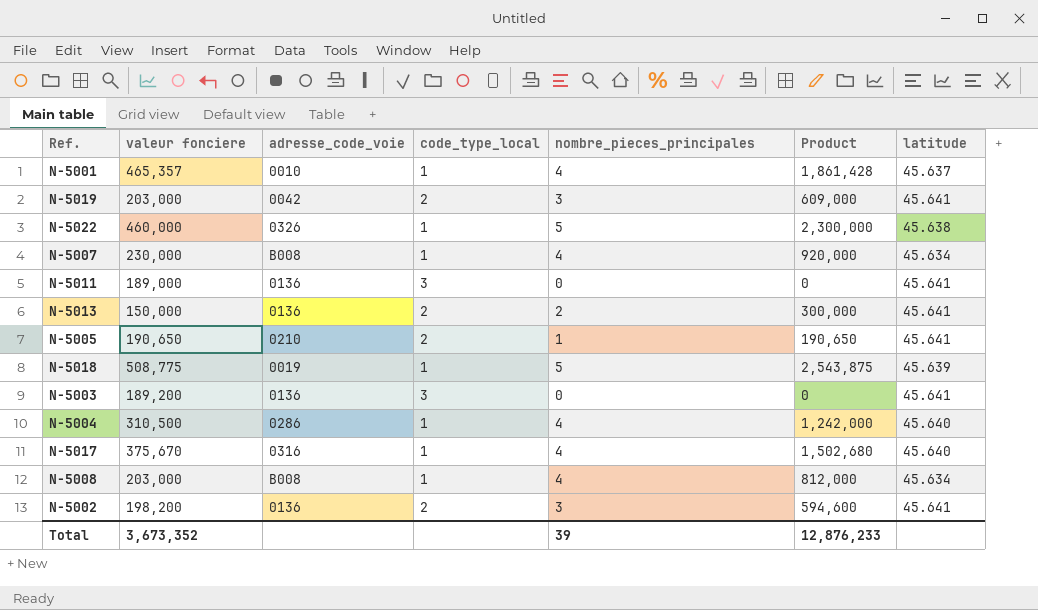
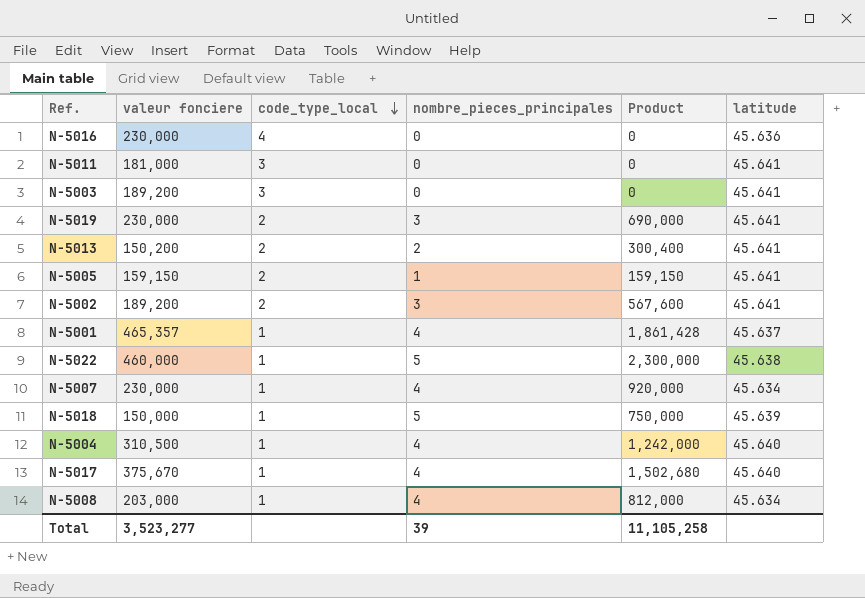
row order: none -> code_type_local descending
column adresse_code_voie | position: 3 -> none
row N-5016: none -> 230,000 | 4 | 0 | 0 | 45.636
N-5011 | valeur fonciere: 189,000 -> 181,000
N-5019 | valeur fonciere: 203,000 -> 230,000
N-5019 | Product: 609,000 -> 690,000
N-5013 | valeur fonciere: 150,000 -> 150,200
N-5013 | Product: 300,000 -> 300,400
N-5005 | valeur fonciere: 190,650 -> 159,150
N-5005 | Product: 190,650 -> 159,150
N-5002 | valeur fonciere: 198,200 -> 189,200
N-5002 | Product: 594,600 -> 567,600
N-5018 | valeur fonciere: 508,775 -> 150,000
N-5018 | Product: 2,543,875 -> 750,000
Total | valeur fonciere: 3,673,352 -> 3,523,277
Total | Product: 12,876,233 -> 11,105,258

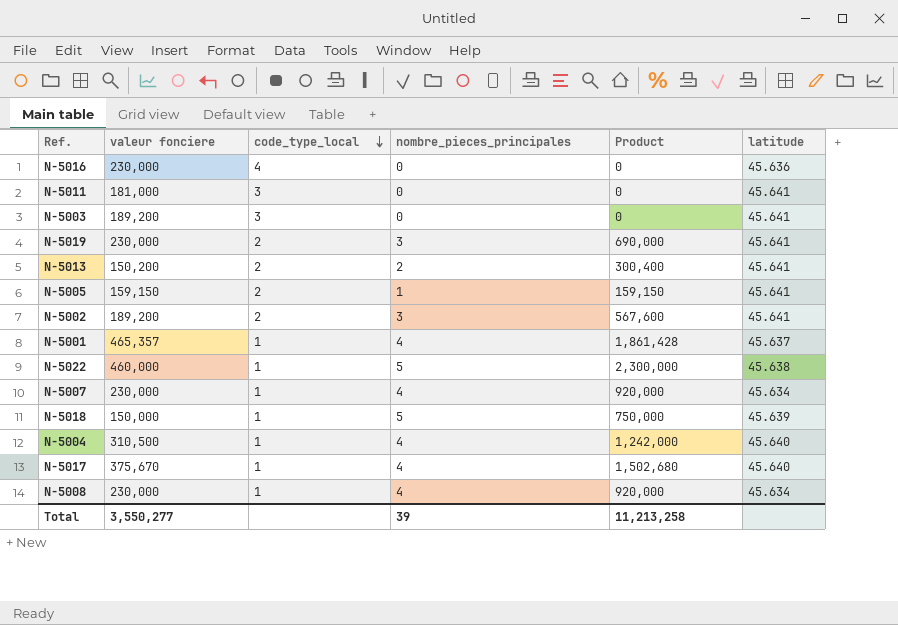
N-5008 | valeur fonciere: 203,000 -> 230,000
N-5008 | Product: 812,000 -> 920,000
Total | valeur fonciere: 3,523,277 -> 3,550,277
Total | Product: 11,105,258 -> 11,213,258

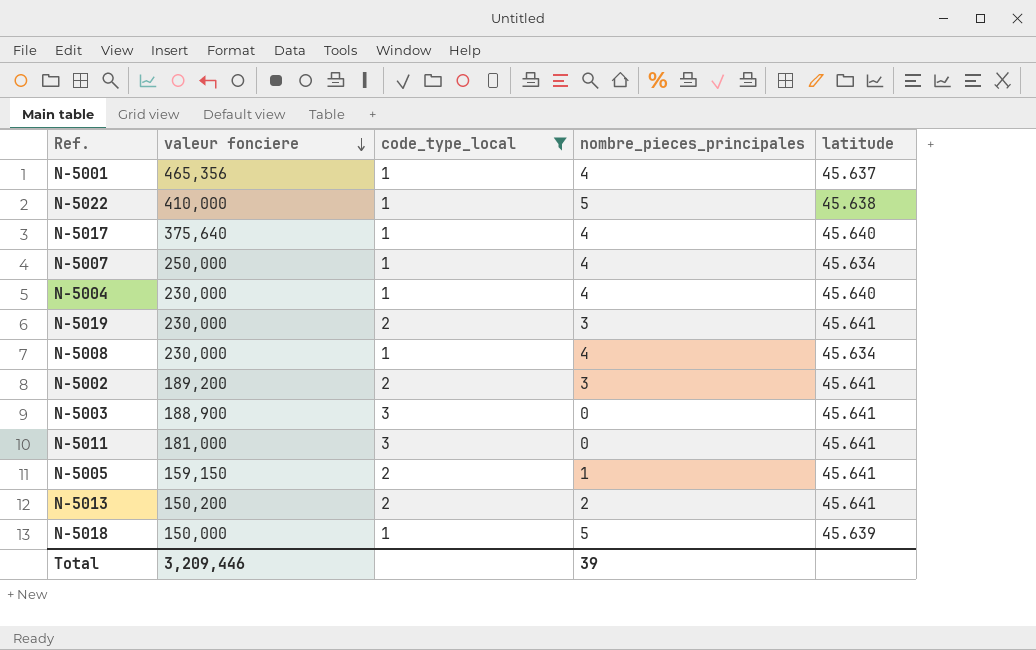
filter: none -> code_type_local != 4
row order: code_type_local descending -> valeur fonciere descending
column Product | formula: [valeur fonciere] * [nombre_pieces_principales] -> none
N-5001 | valeur fonciere: 465,357 -> 465,356
N-5022 | valeur fonciere: 460,000 -> 410,000
N-5017 | valeur fonciere: 375,670 -> 375,640
N-5007 | valeur fonciere: 230,000 -> 250,000
N-5004 | valeur fonciere: 310,500 -> 230,000
N-5003 | valeur fonciere: 189,200 -> 188,900
Total | valeur fonciere: 3,550,277 -> 3,209,446

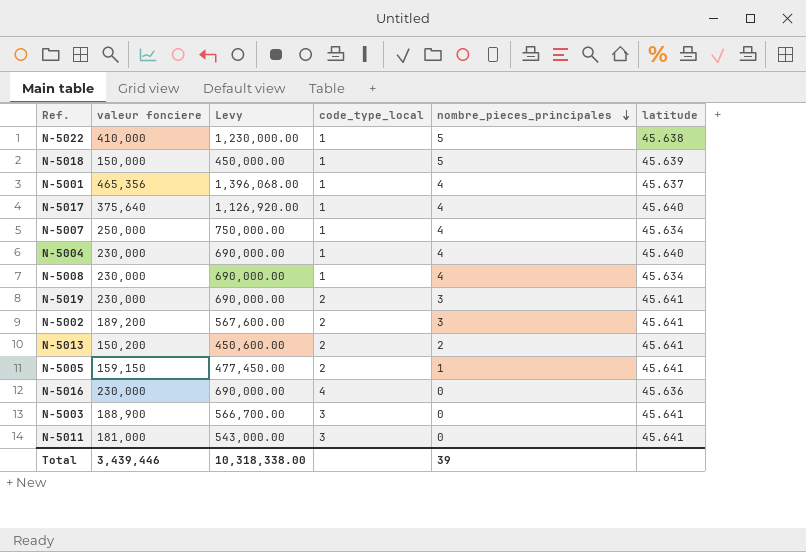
filter: code_type_local != 4 -> none
row order: valeur fonciere descending -> nombre_pieces_principales descending
column Levy | formula: none -> [valeur fonciere] * 3
Total | valeur fonciere: 3,209,446 -> 3,439,446

